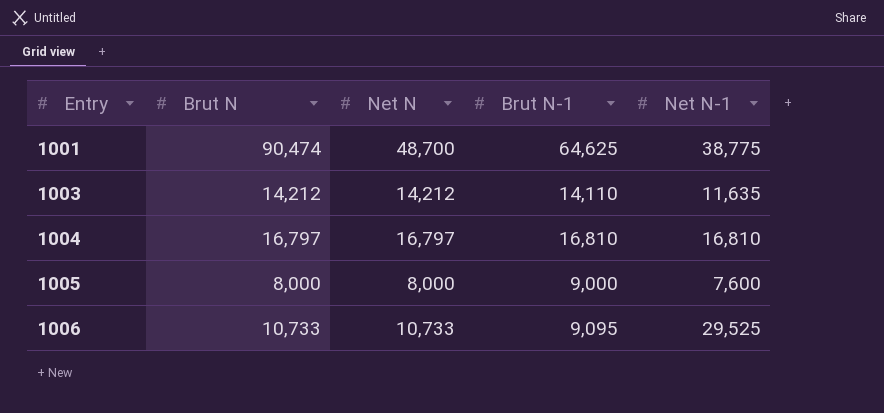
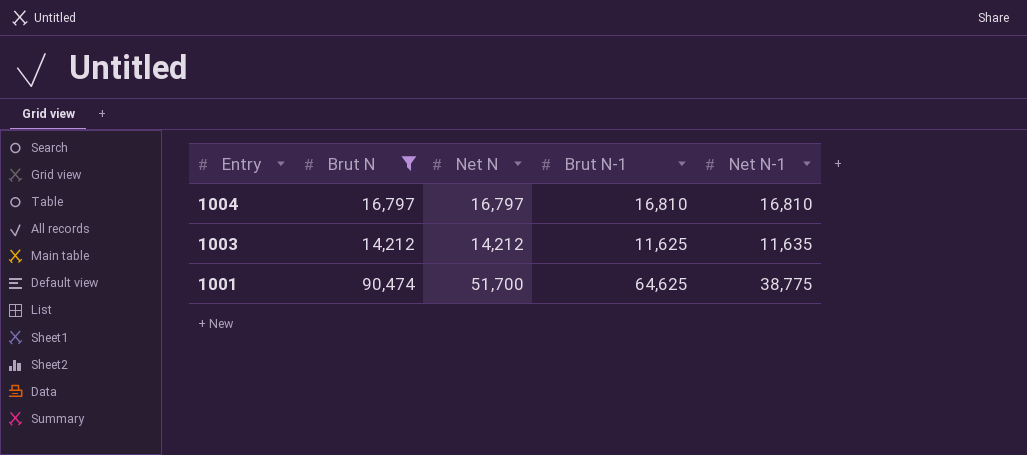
filter: none -> Brut N >= 14,212
row order: Entry ascending -> Entry descending
1003 | Brut N-1: 14,110 -> 11,625
1001 | Net N: 48,700 -> 51,700

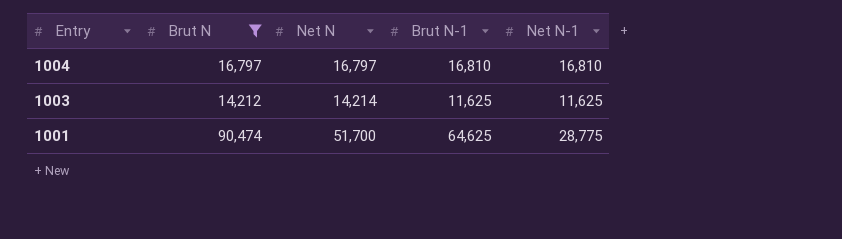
1003 | Net N: 14,212 -> 14,214
1003 | Net N-1: 11,635 -> 11,625
1001 | Net N-1: 38,775 -> 28,775

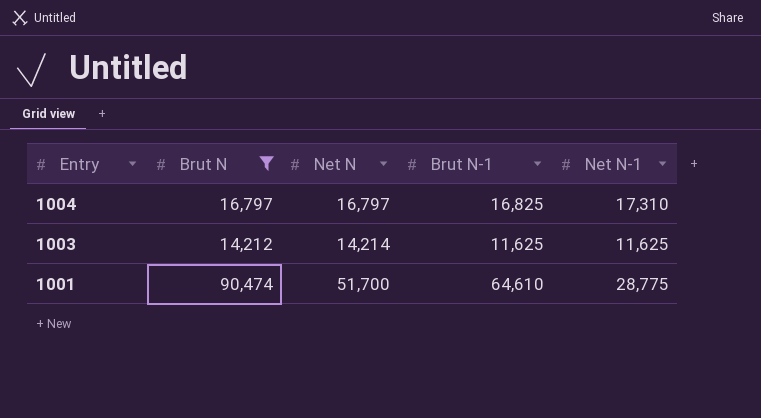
1004 | Brut N-1: 16,810 -> 16,825
1004 | Net N-1: 16,810 -> 17,310
1001 | Brut N-1: 64,625 -> 64,610

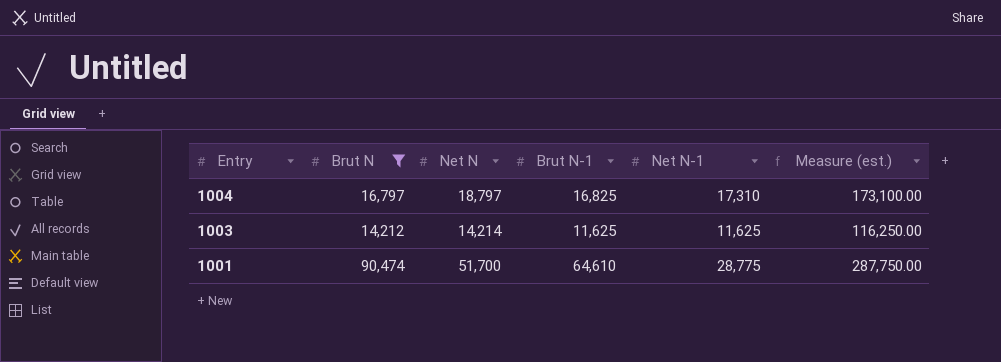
column Measure (est.) | formula: none -> [Net N-1] * 10
1004 | Net N: 16,797 -> 18,797

